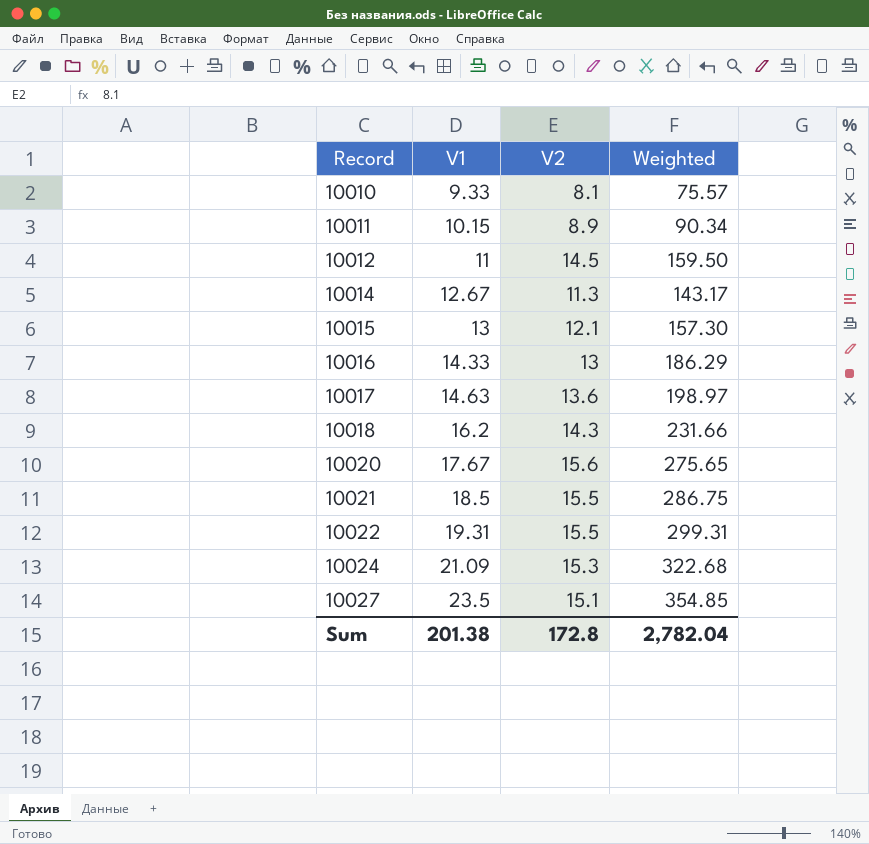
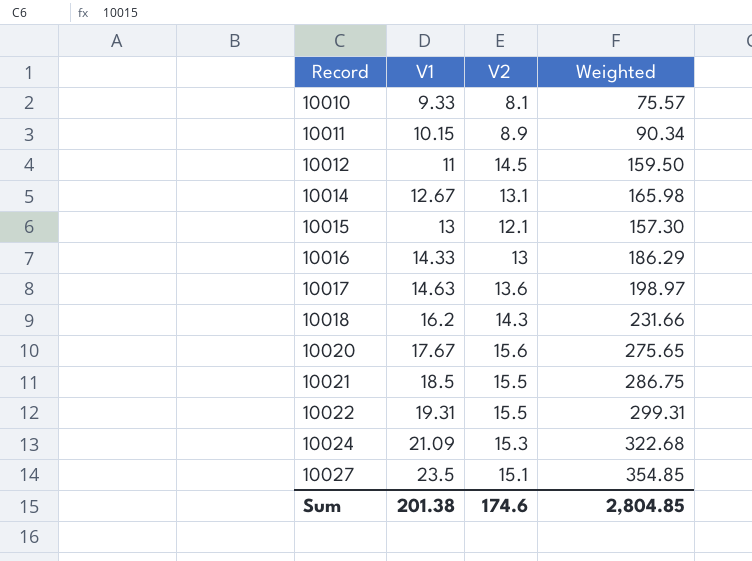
10014 | V2: 11.3 -> 13.1
10014 | Weighted: 143.17 -> 165.98
Sum | V2: 172.8 -> 174.6
Sum | Weighted: 2,782.04 -> 2,804.85

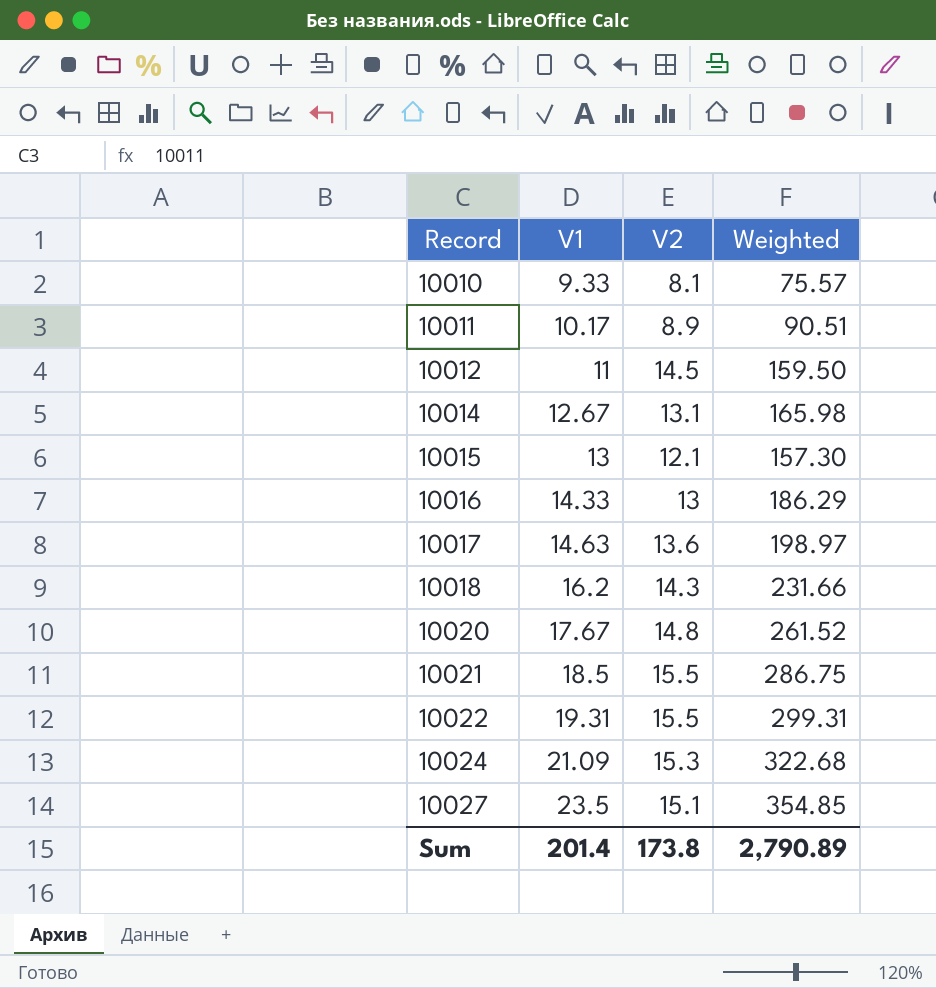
10011 | V1: 10.15 -> 10.17
10011 | Weighted: 90.34 -> 90.51
10020 | V2: 15.6 -> 14.8
10020 | Weighted: 275.65 -> 261.52
Sum | V1: 201.38 -> 201.4
Sum | V2: 174.6 -> 173.8
Sum | Weighted: 2,804.85 -> 2,790.89

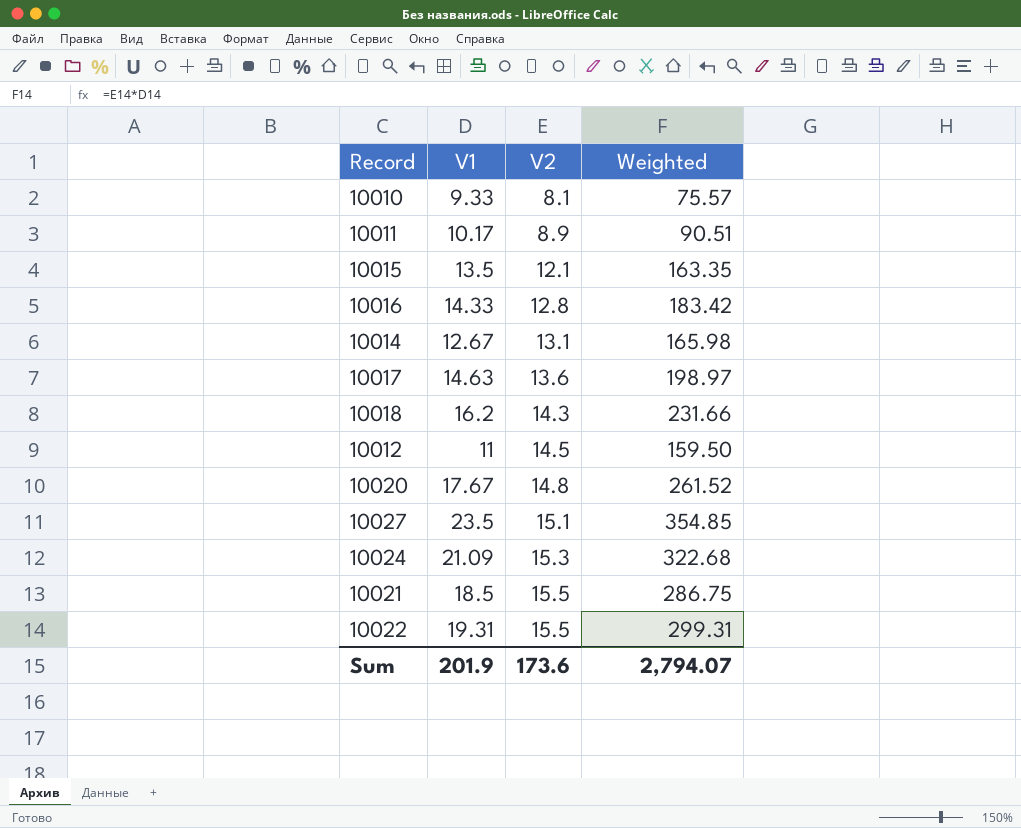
row order: Record ascending -> V2 ascending
10015 | V1: 13 -> 13.5
10015 | Weighted: 157.30 -> 163.35
10016 | V2: 13 -> 12.8
10016 | Weighted: 186.29 -> 183.42
Sum | V1: 201.4 -> 201.9
Sum | V2: 173.8 -> 173.6
Sum | Weighted: 2,790.89 -> 2,794.07

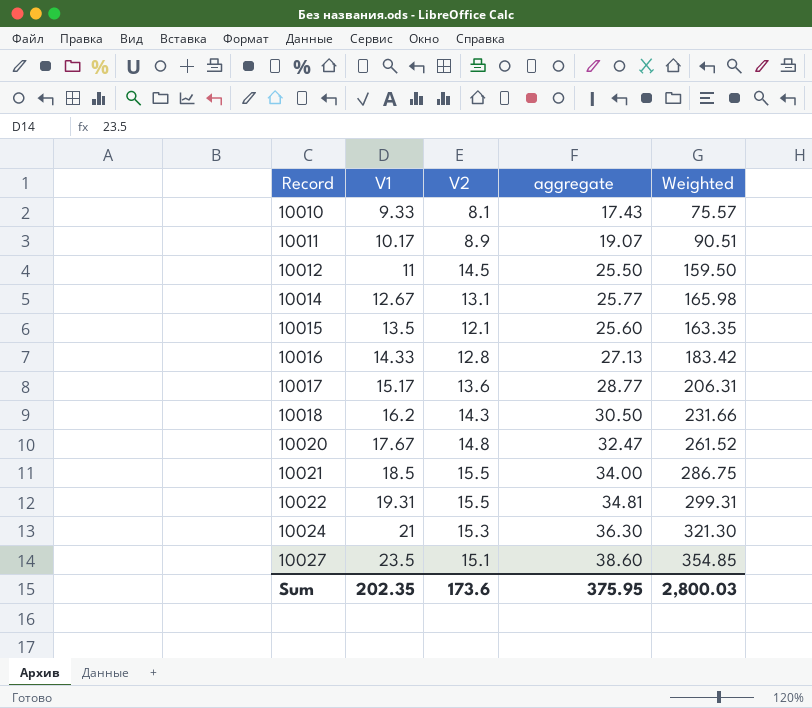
row order: V2 ascending -> Record ascending
column aggregate | formula: none -> [V1] + [V2]
10017 | V1: 14.63 -> 15.17
10017 | Weighted: 198.97 -> 206.31
10024 | V1: 21.09 -> 21
10024 | Weighted: 322.68 -> 321.30
Sum | V1: 201.9 -> 202.35
Sum | Weighted: 2,794.07 -> 2,800.03

